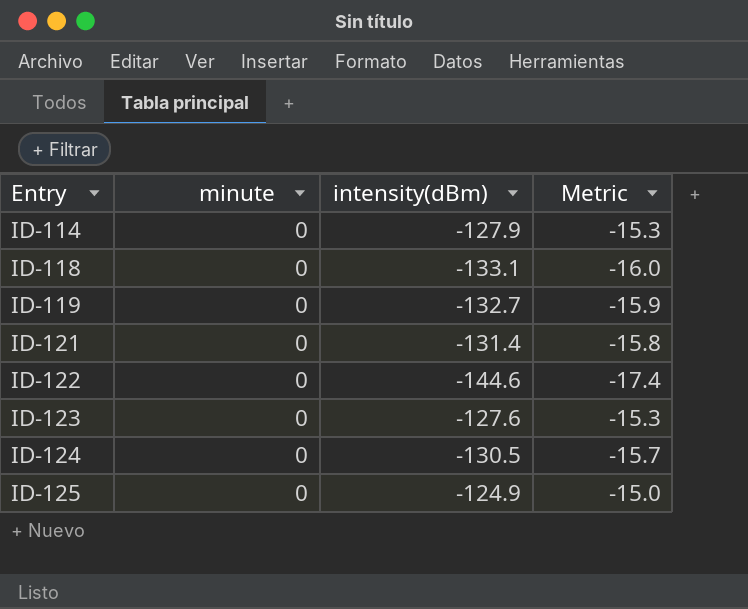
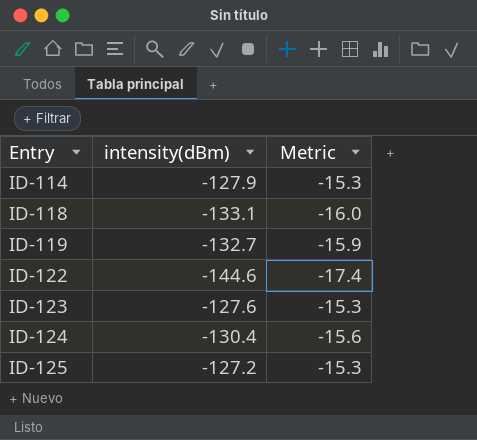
column minute | position: 2 -> none
row ID-121: 0 | -131.4 | -15.8 -> none
ID-124 | intensity(dBm): -130.5 -> -130.4
ID-124 | Metric: -15.7 -> -15.6
ID-125 | intensity(dBm): -124.9 -> -127.2
ID-125 | Metric: -15.0 -> -15.3

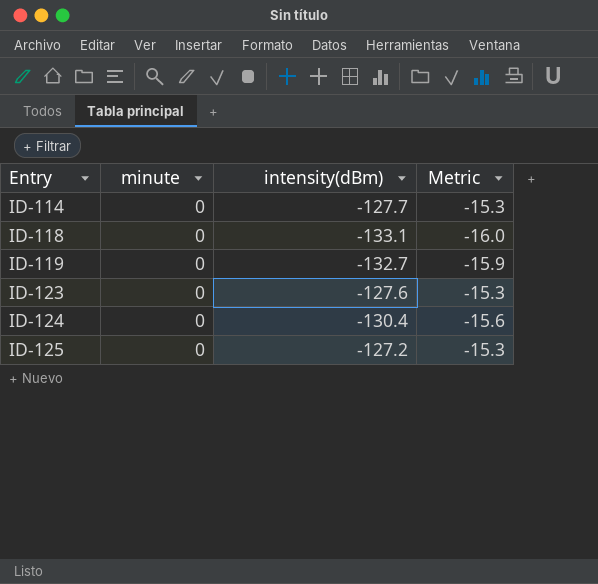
column minute | position: none -> 2
row ID-122: -144.6 | -17.4 -> none
ID-114 | intensity(dBm): -127.9 -> -127.7

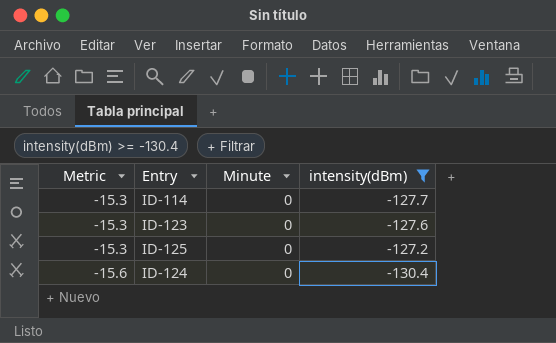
filter: none -> intensity(dBm) >= -130.4
row order: Entry ascending -> Metric descending
column Metric | position: 4 -> 1
column name: minute -> Minute

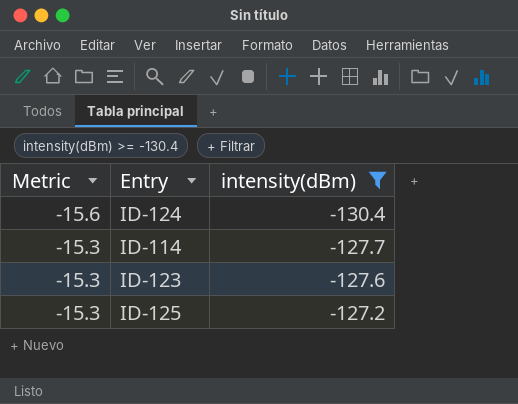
row order: Metric descending -> Metric ascending
column Minute | position: 3 -> none

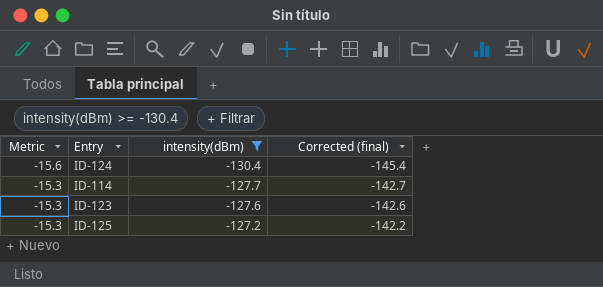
column Corrected (final) | formula: none -> [intensity(dBm)] - 15

